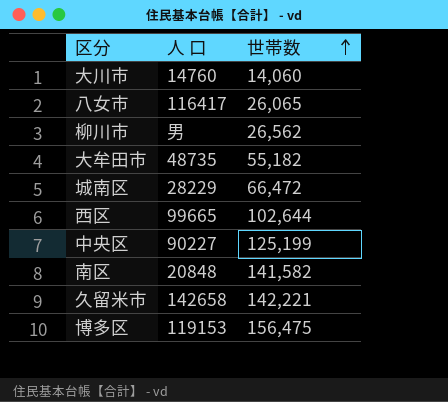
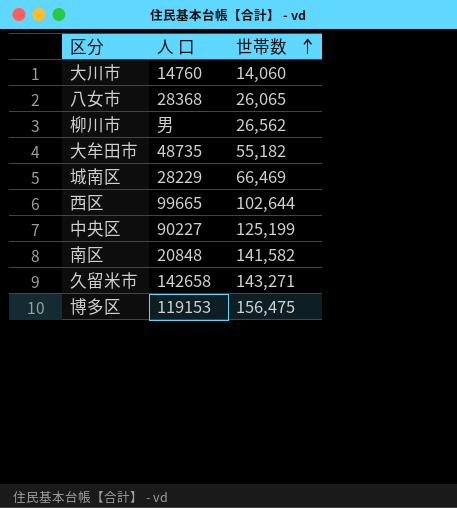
八女市 | 人 口: 116417 -> 28368
城南区 | 世帯数: 66,472 -> 66,469
久留米市 | 世帯数: 142,221 -> 143,271

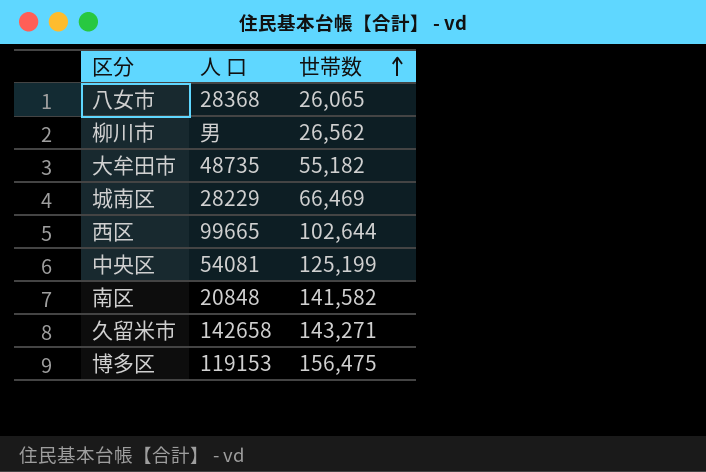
row 大川市: 14760 | 14,060 -> none
中央区 | 人 口: 90227 -> 54081

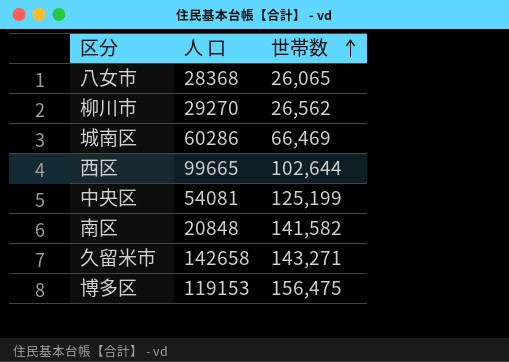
row 大牟田市: 48735 | 55,182 -> none
柳川市 | 人 口: 男 -> 29270
城南区 | 人 口: 28229 -> 60286

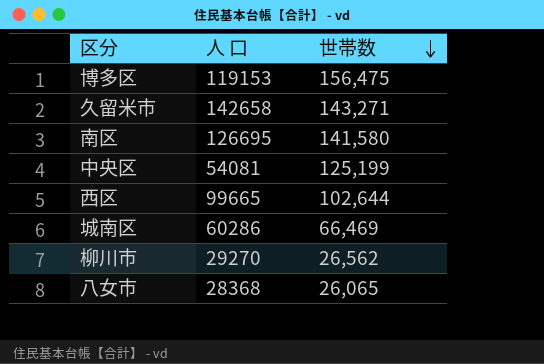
row order: 世帯数 ascending -> 世帯数 descending
南区 | 人 口: 20848 -> 126695
南区 | 世帯数: 141,582 -> 141,580

